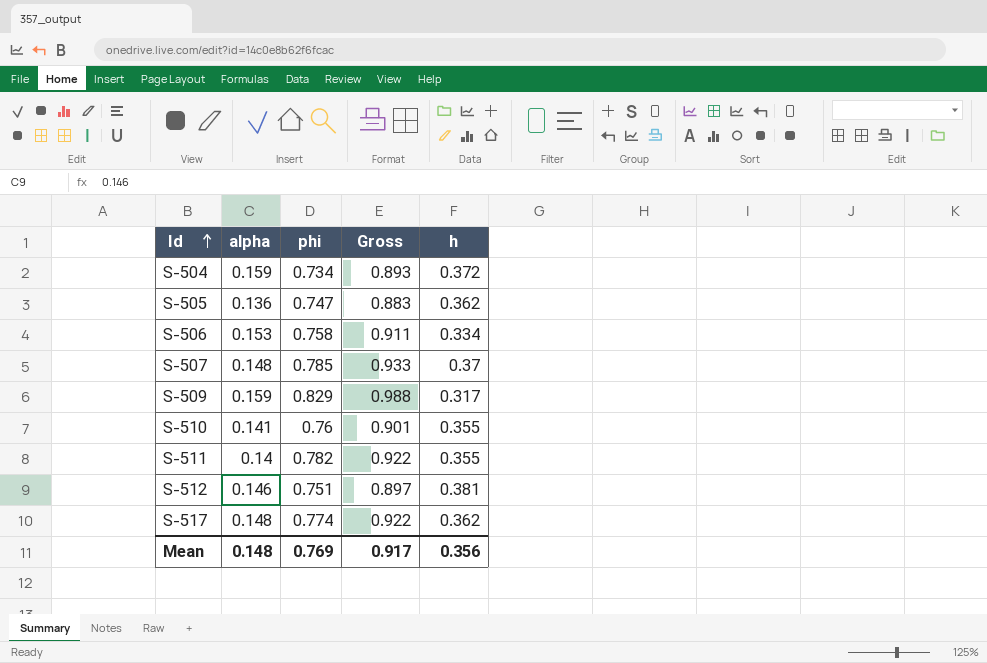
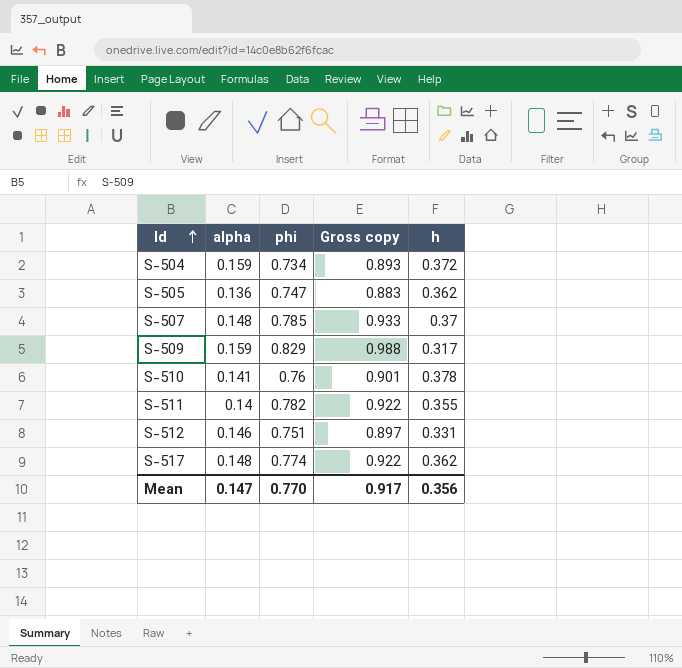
column name: Gross -> Gross copy
row S-506: 0.153 | 0.758 | 0.911 | 0.334 -> none
S-510 | h: 0.355 -> 0.378
S-512 | h: 0.381 -> 0.331
Mean | alpha: 0.148 -> 0.147
Mean | phi: 0.769 -> 0.770

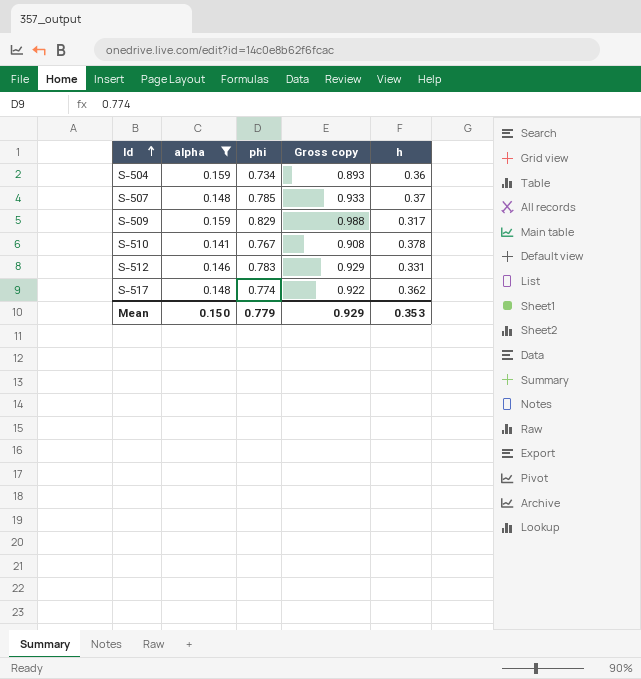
filter: none -> alpha >= 0.141
S-504 | h: 0.372 -> 0.36
S-510 | phi: 0.76 -> 0.767
S-510 | Gross copy: 0.901 -> 0.908
S-512 | phi: 0.751 -> 0.783
S-512 | Gross copy: 0.897 -> 0.929
Mean | alpha: 0.147 -> 0.150
Mean | phi: 0.770 -> 0.779
Mean | Gross copy: 0.917 -> 0.929
Mean | h: 0.356 -> 0.353

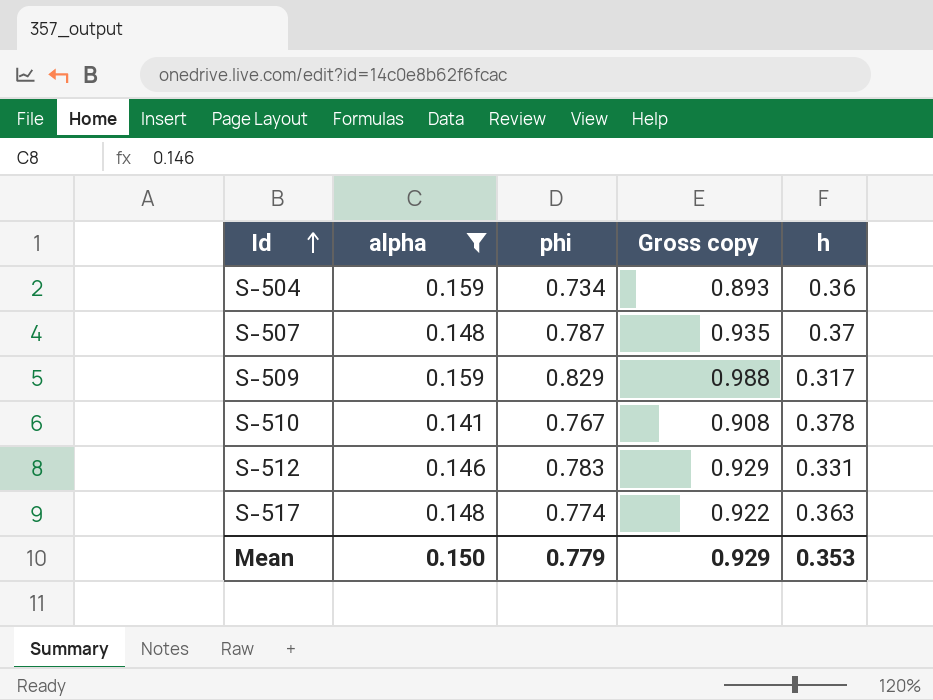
S-507 | phi: 0.785 -> 0.787
S-507 | Gross copy: 0.933 -> 0.935
S-517 | h: 0.362 -> 0.363

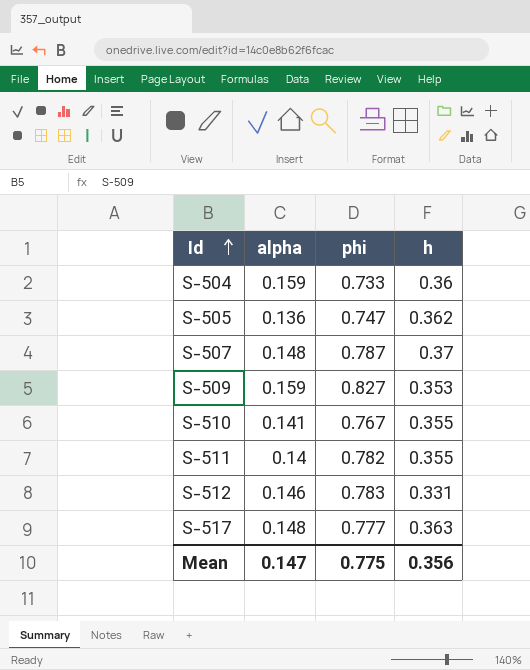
filter: alpha >= 0.141 -> none
column Gross copy | formula: [alpha] + [phi] -> none
S-504 | phi: 0.734 -> 0.733
S-509 | phi: 0.829 -> 0.827
S-509 | h: 0.317 -> 0.353
S-510 | h: 0.378 -> 0.355
S-517 | phi: 0.774 -> 0.777
Mean | alpha: 0.150 -> 0.147
Mean | phi: 0.779 -> 0.775
Mean | h: 0.353 -> 0.356

